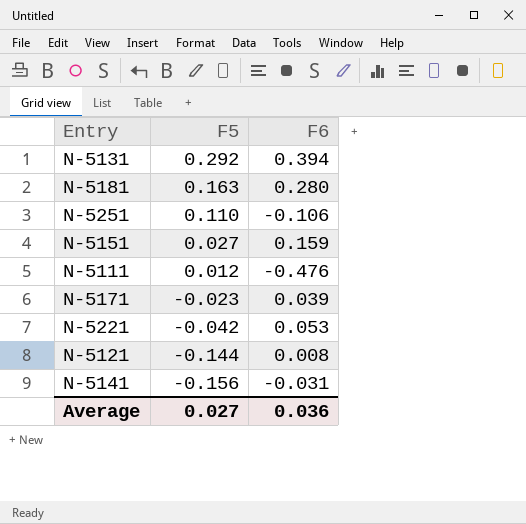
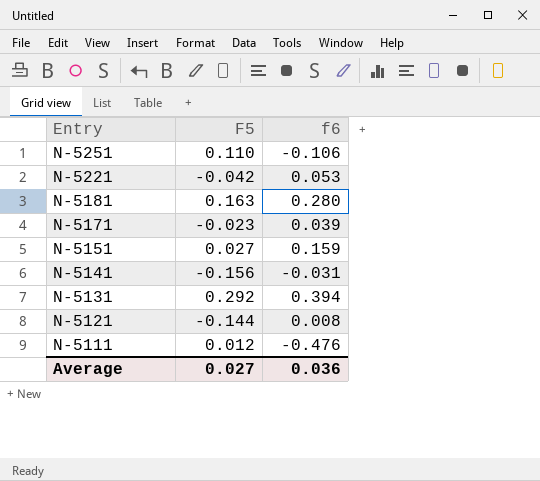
row order: F5 descending -> Entry descending
column name: F6 -> f6

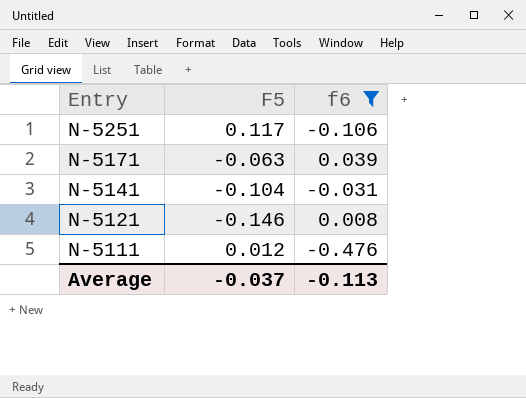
filter: none -> f6 <= 0.039
N-5251 | F5: 0.110 -> 0.117
N-5171 | F5: -0.023 -> -0.063
N-5141 | F5: -0.156 -> -0.104
N-5121 | F5: -0.144 -> -0.146
Average | F5: 0.027 -> -0.037
Average | f6: 0.036 -> -0.113

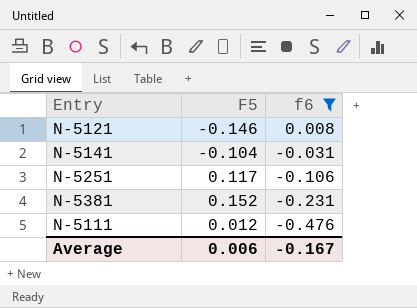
row order: Entry descending -> f6 descending
row N-5171: -0.063 | 0.039 -> none
row N-5381: none -> 0.152 | -0.231
Average | F5: -0.037 -> 0.006
Average | f6: -0.113 -> -0.167

